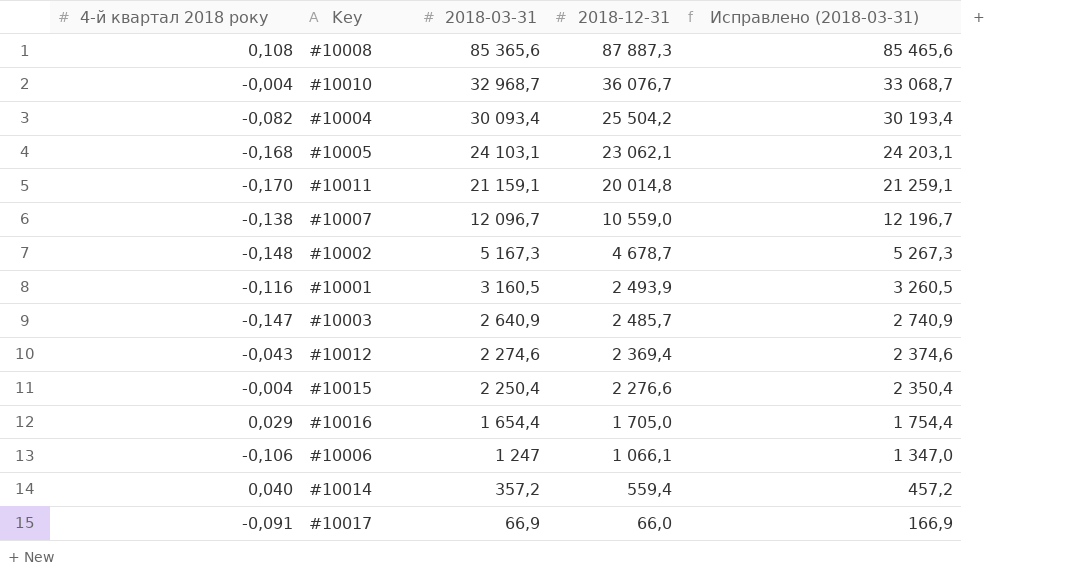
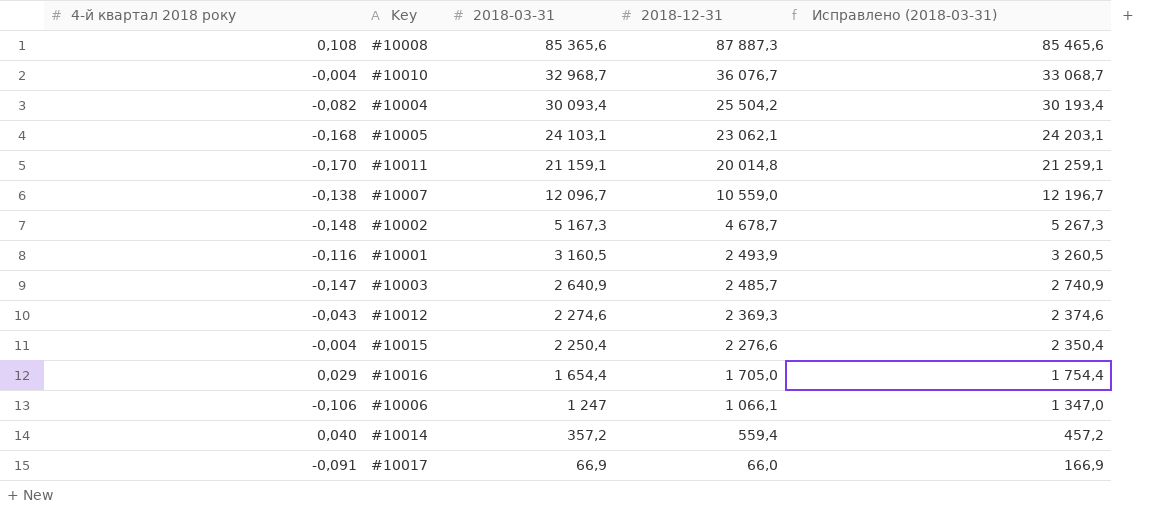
#10012 | 2018-12-31: 2 369,4 -> 2 369,3

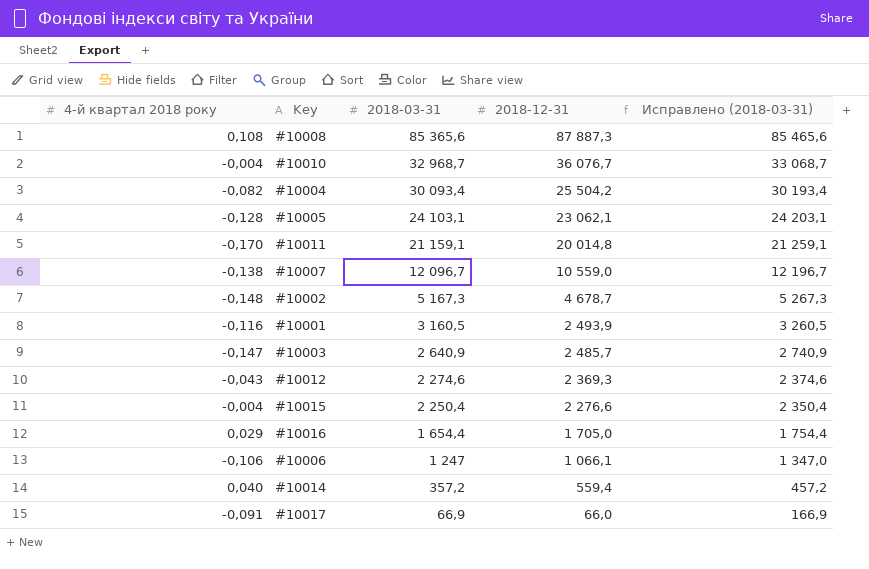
#10005 | 4-й квартал 2018 року: -0,168 -> -0,128

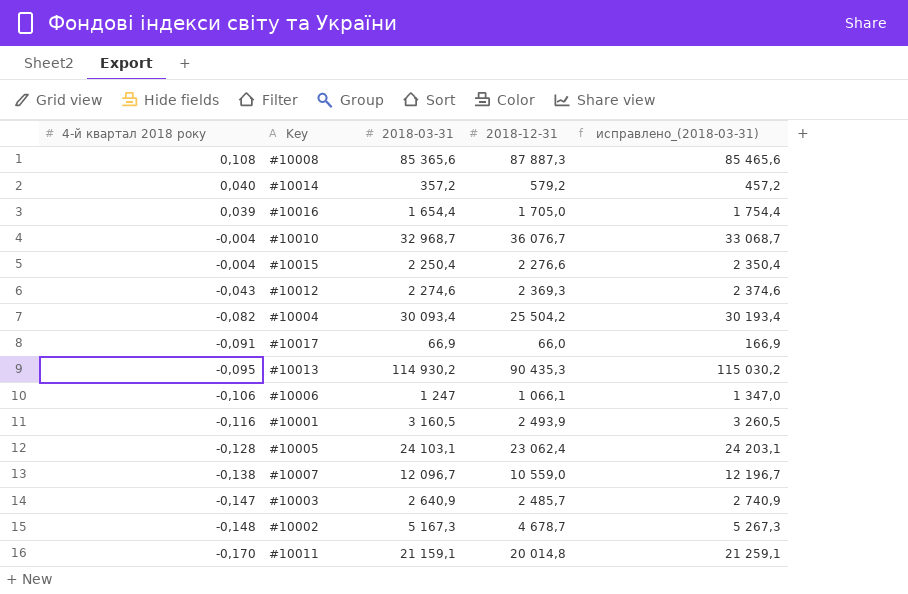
row order: 2018-03-31 descending -> 4-й квартал 2018 року descending
column name: Исправлено (2018-03-31) -> исправлено_(2018-03-31)
#10014 | 2018-12-31: 559,4 -> 579,2
#10016 | 4-й квартал 2018 року: 0,029 -> 0,039
row #10013: none -> -0,095 | 114 930,2 | 90 435,3 | 115 030,2
#10005 | 2018-12-31: 23 062,1 -> 23 062,4

